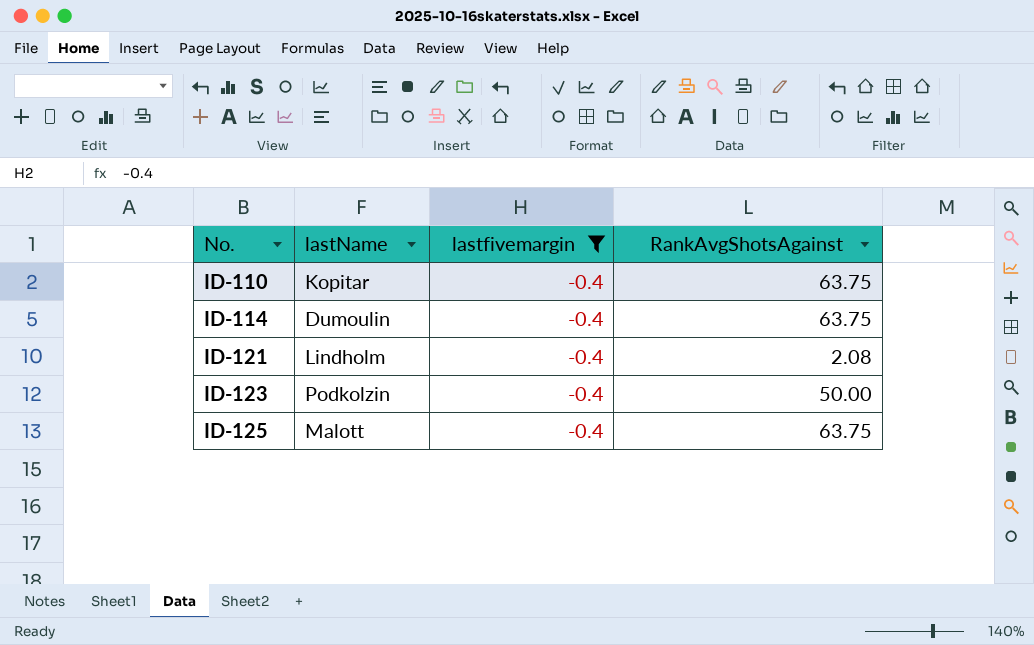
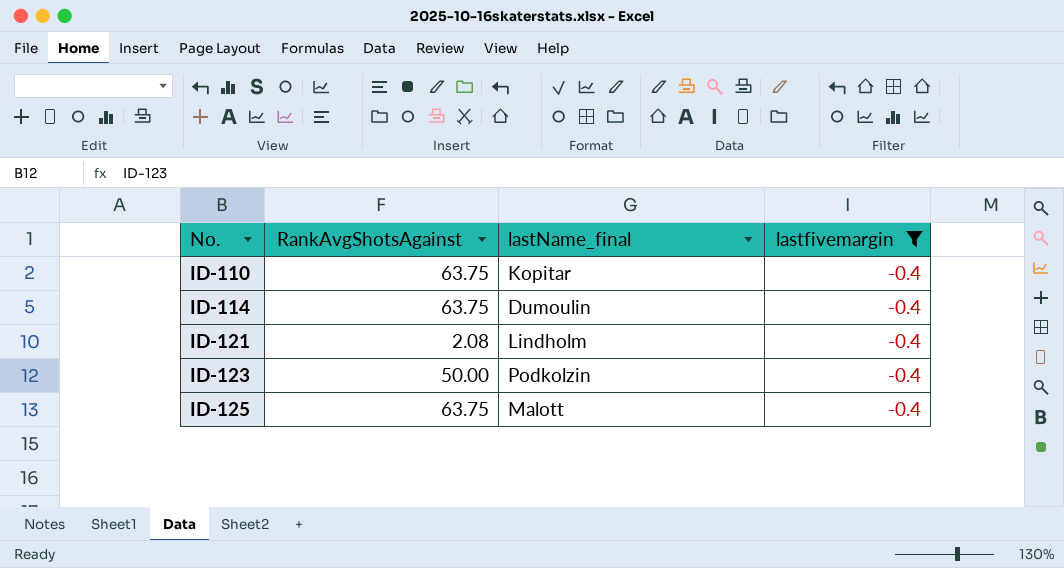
column RankAvgShotsAgainst | position: 4 -> 2
column name: lastName -> lastName_final

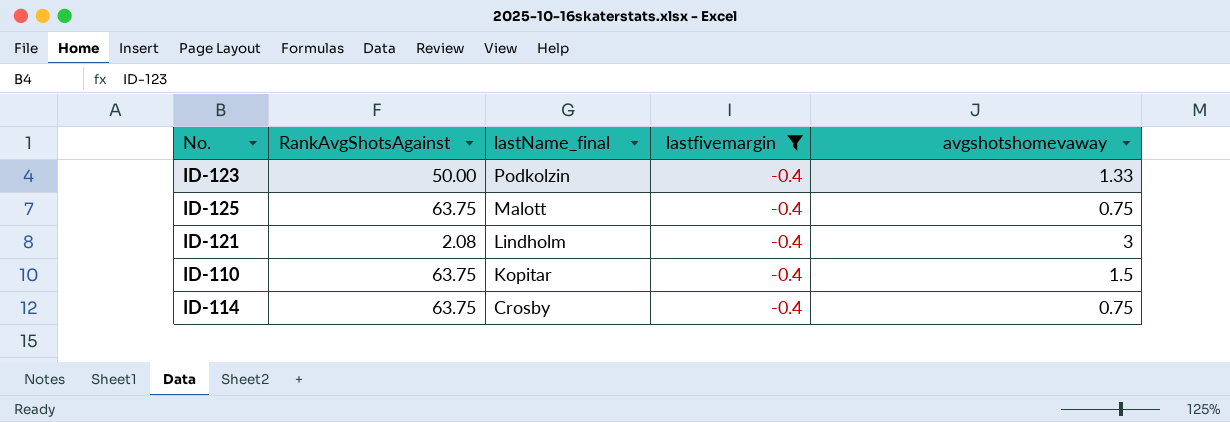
row order: No. ascending -> lastName_final descending
column avgshotshomevaway | position: none -> 5
ID-114 | lastName_final: Dumoulin -> Crosby

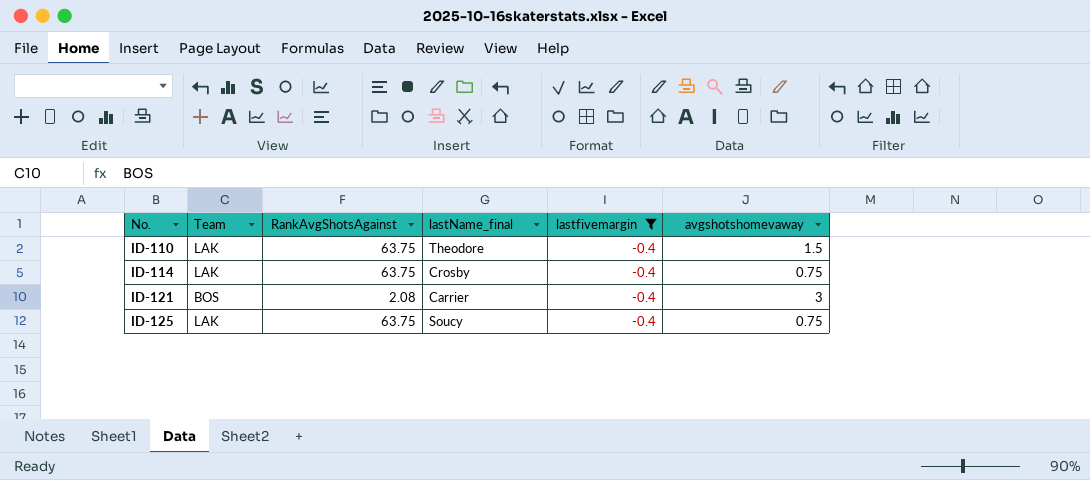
row order: lastName_final descending -> No. ascending
column Team | position: none -> 2
row ID-123: 50.00 | Podkolzin | -0.4 | 1.33 -> none
ID-110 | lastName_final: Kopitar -> Theodore
ID-121 | lastName_final: Lindholm -> Carrier
ID-125 | lastName_final: Malott -> Soucy

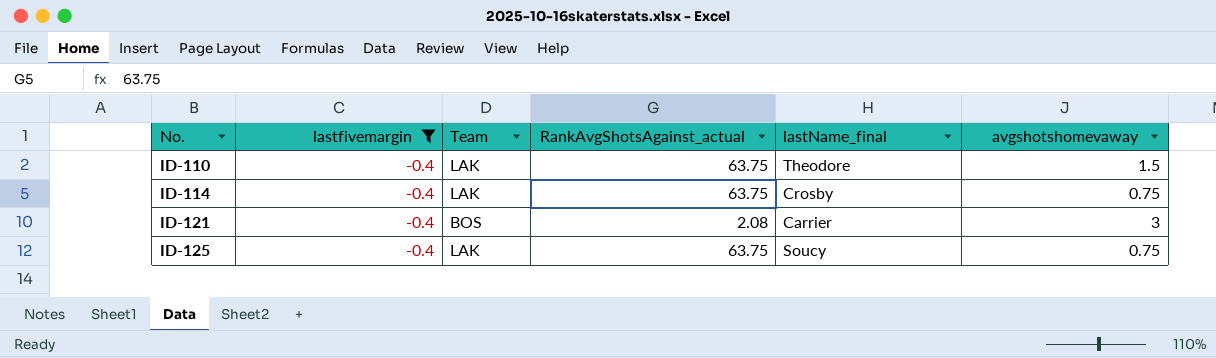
column lastfivemargin | position: 5 -> 2
column name: RankAvgShotsAgainst -> RankAvgShotsAgainst_actual

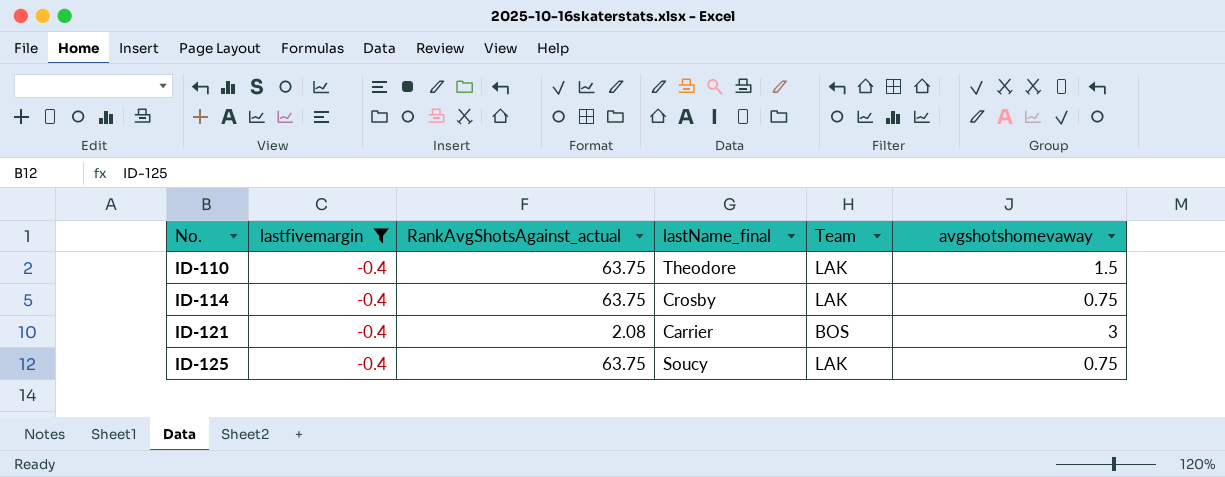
column Team | position: 3 -> 5

